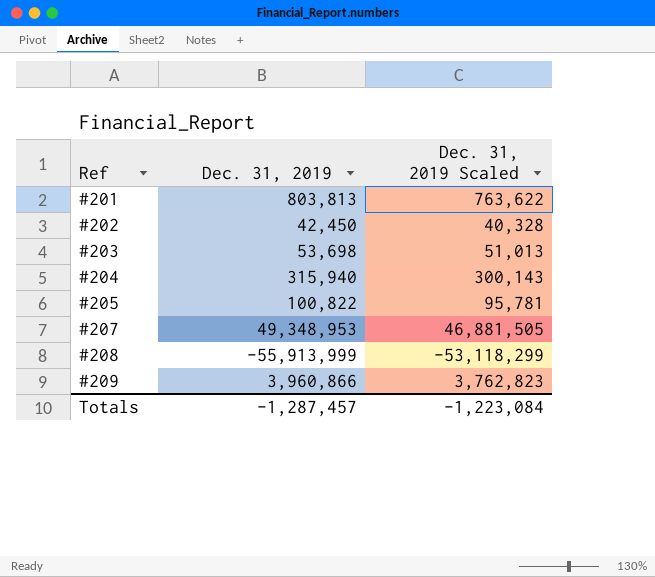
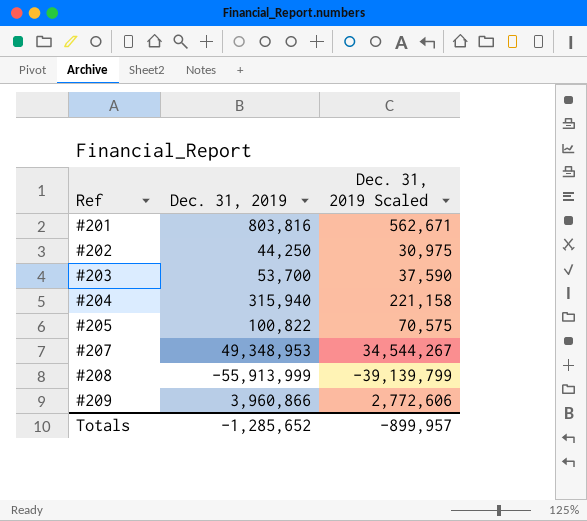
column Dec. 31, 2019 Scaled | formula: [Dec. 31, 2019] * 0.95 -> [Dec. 31, 2019] * 0.7
#201 | Dec. 31, 2019: 803,813 -> 803,816
#202 | Dec. 31, 2019: 42,450 -> 44,250
#203 | Dec. 31, 2019: 53,698 -> 53,700
Totals | Dec. 31, 2019: -1,287,457 -> -1,285,652
Totals | Dec. 31, 2019 Scaled: -1,223,084 -> -899,957

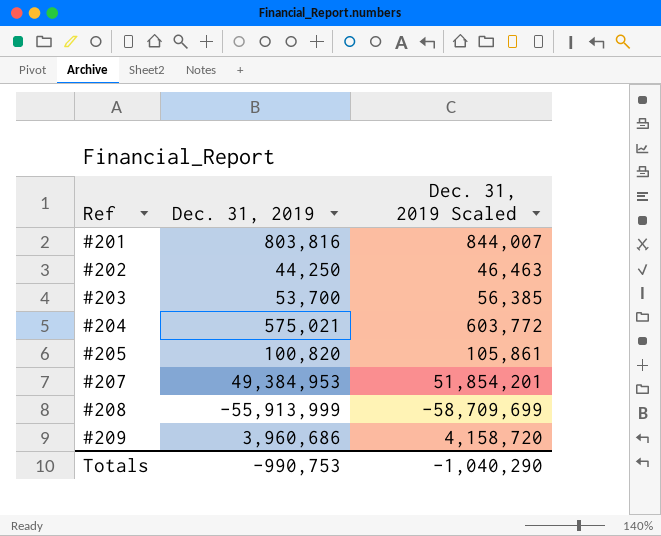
column Dec. 31, 2019 Scaled | formula: [Dec. 31, 2019] * 0.7 -> [Dec. 31, 2019] * 1.05
#204 | Dec. 31, 2019: 315,940 -> 575,021
#205 | Dec. 31, 2019: 100,822 -> 100,820
#207 | Dec. 31, 2019: 49,348,953 -> 49,384,953
#209 | Dec. 31, 2019: 3,960,866 -> 3,960,686
Totals | Dec. 31, 2019: -1,285,652 -> -990,753
Totals | Dec. 31, 2019 Scaled: -899,957 -> -1,040,290

